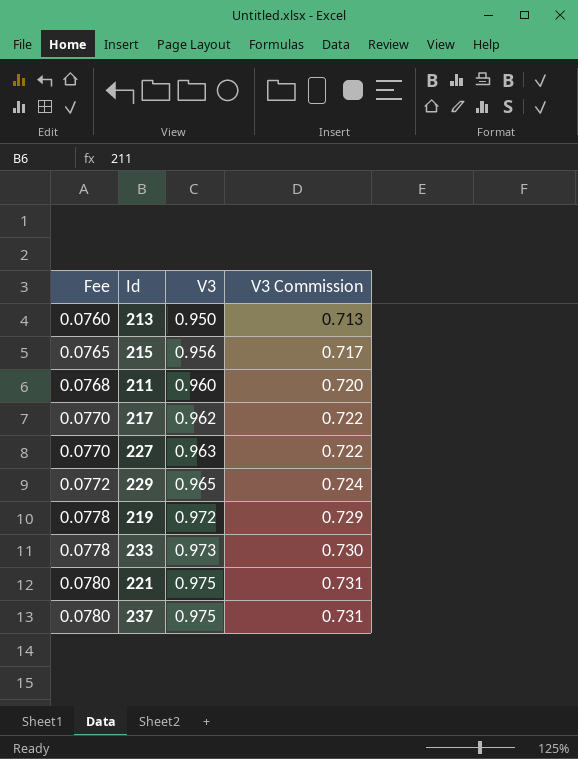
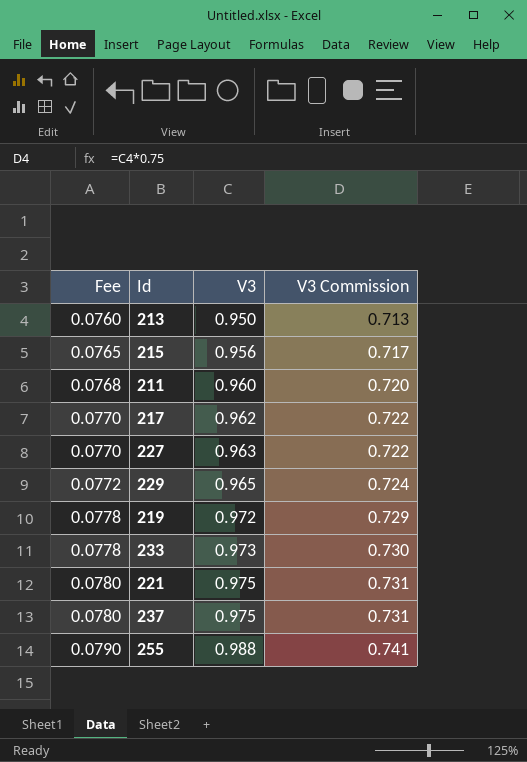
row 255: none -> 0.0790 | 0.988 | 0.741

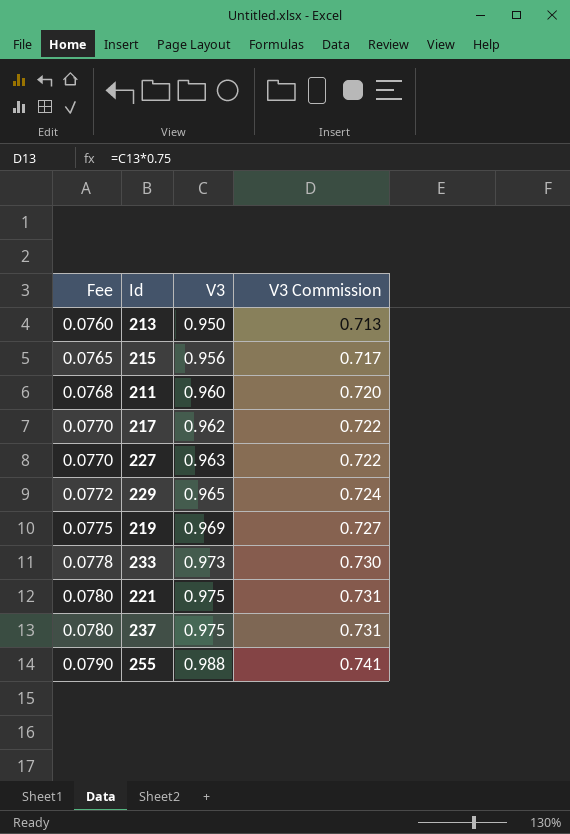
219 | Fee: 0.0778 -> 0.0775
219 | V3: 0.972 -> 0.969
219 | V3 Commission: 0.729 -> 0.727

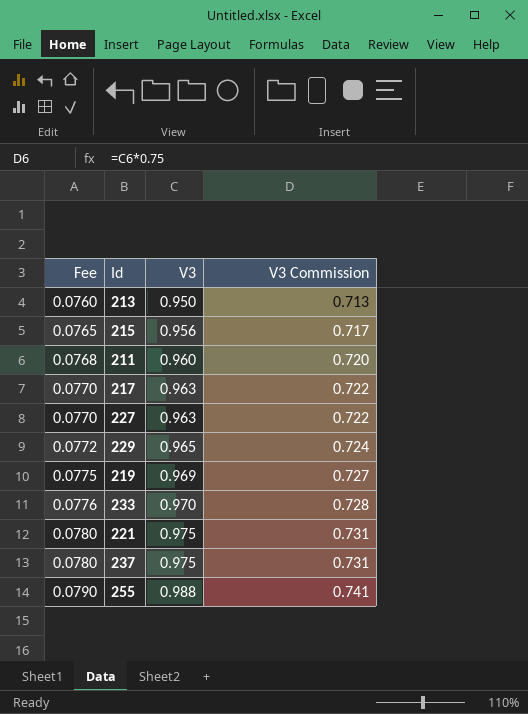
217 | V3: 0.962 -> 0.963
233 | Fee: 0.0778 -> 0.0776
233 | V3: 0.973 -> 0.970
233 | V3 Commission: 0.730 -> 0.728

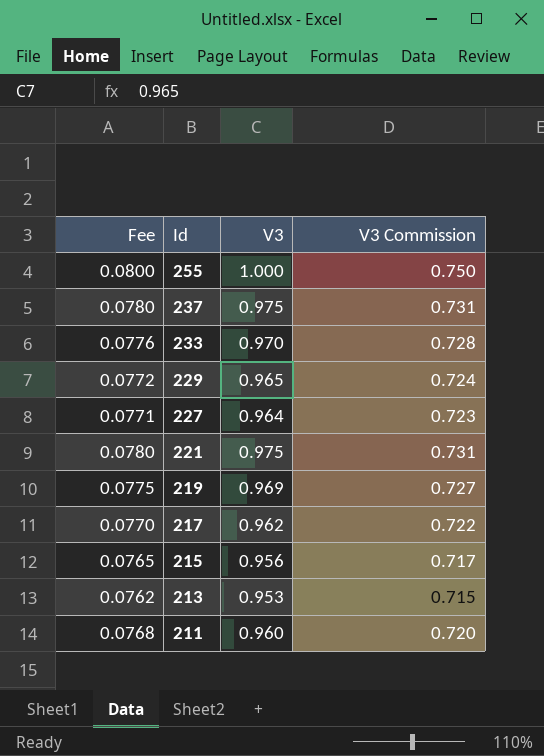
row order: Fee ascending -> Id descending
255 | Fee: 0.0790 -> 0.0800
255 | V3: 0.988 -> 1.000
255 | V3 Commission: 0.741 -> 0.750
227 | Fee: 0.0770 -> 0.0771
227 | V3: 0.963 -> 0.964
227 | V3 Commission: 0.722 -> 0.723
217 | V3: 0.963 -> 0.962
213 | Fee: 0.0760 -> 0.0762
213 | V3: 0.950 -> 0.953
213 | V3 Commission: 0.713 -> 0.715

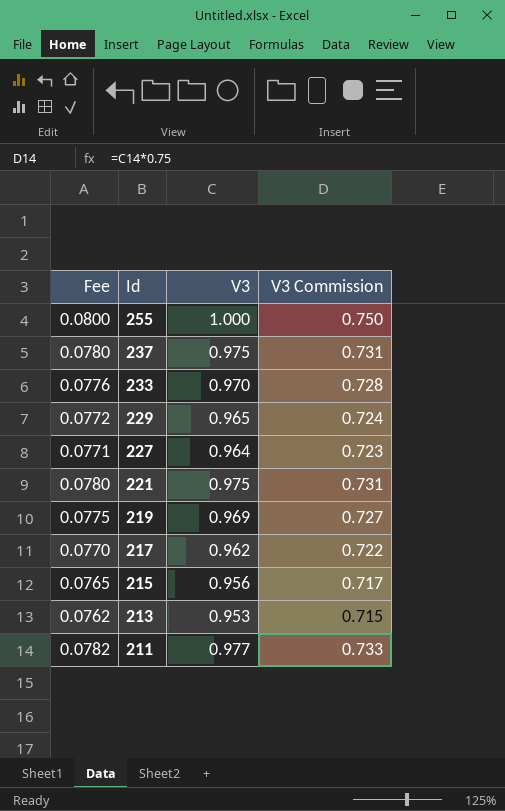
211 | Fee: 0.0768 -> 0.0782
211 | V3: 0.960 -> 0.977
211 | V3 Commission: 0.720 -> 0.733

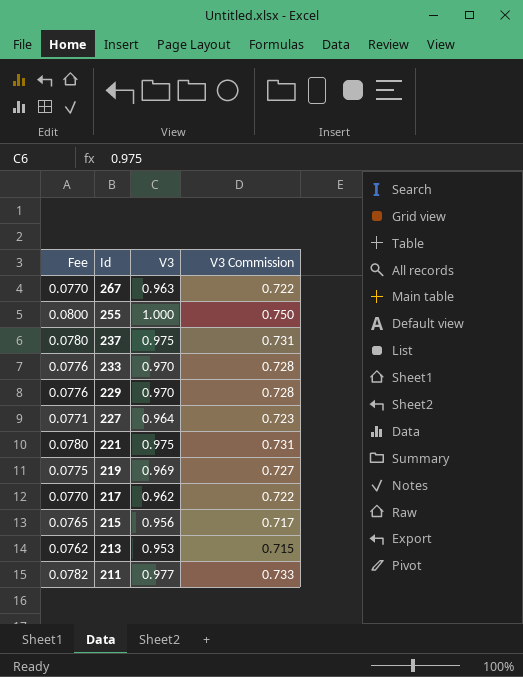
row 267: none -> 0.0770 | 0.963 | 0.722
229 | Fee: 0.0772 -> 0.0776
229 | V3: 0.965 -> 0.970
229 | V3 Commission: 0.724 -> 0.728

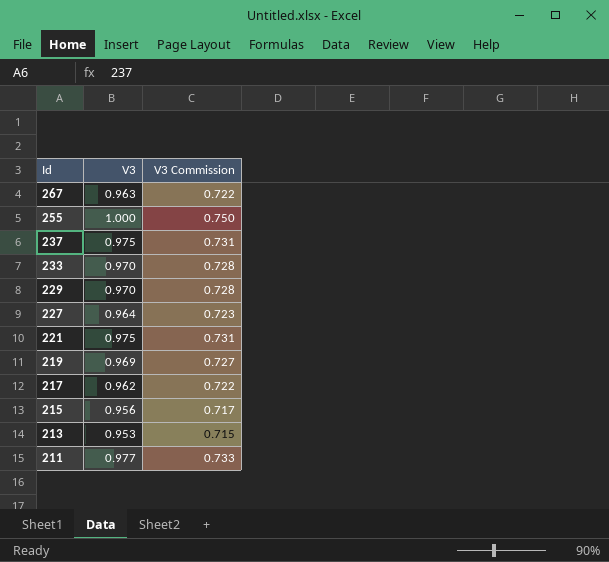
column Fee | formula: [V3] * 0.08 -> none

